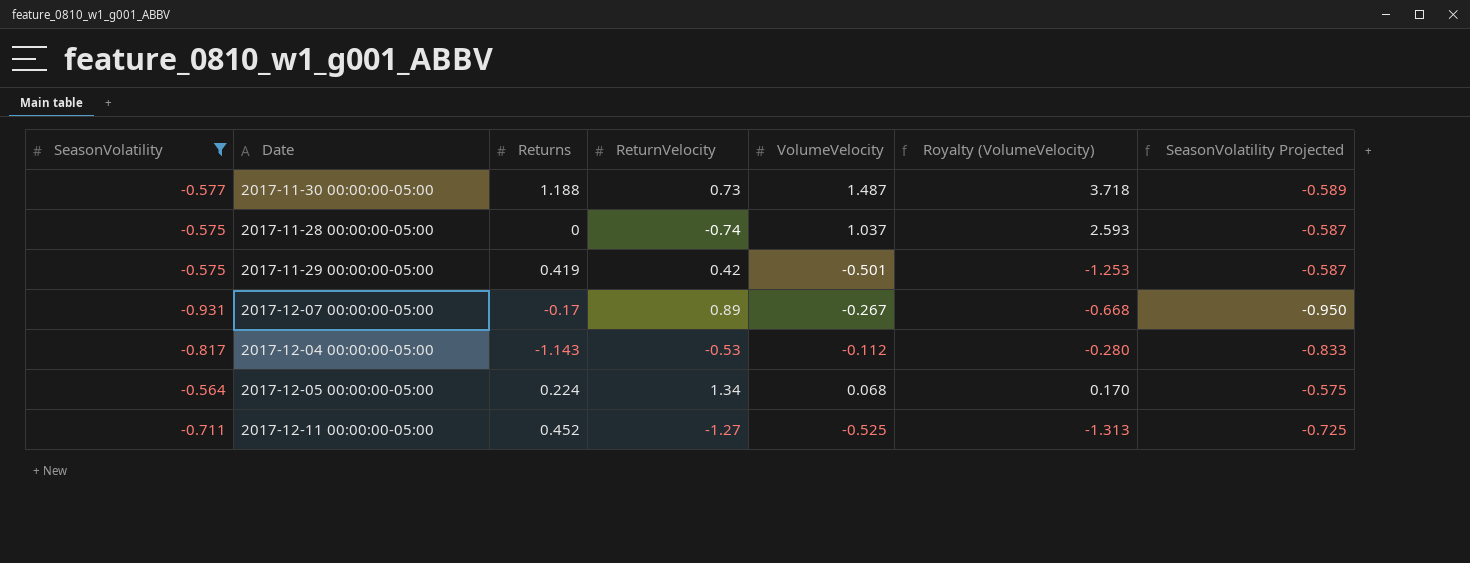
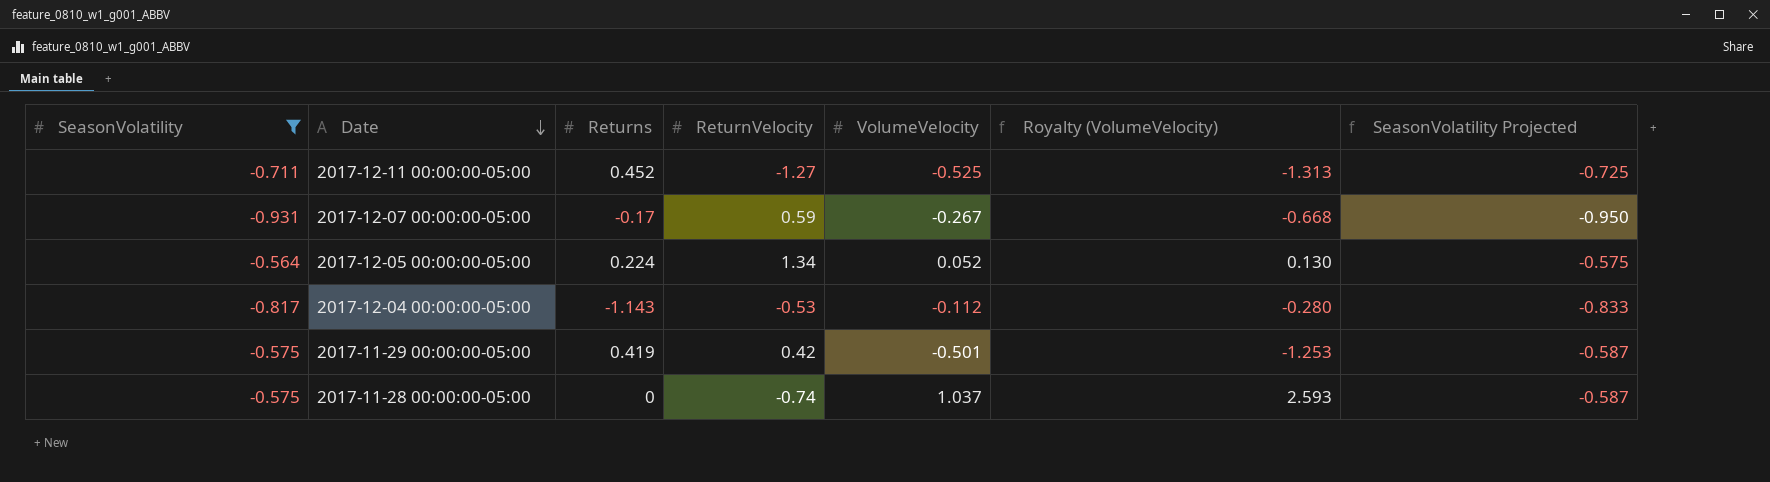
row order: none -> Date descending
row 2017-11-30 00:00:00-05:00: -0.577 | 1.188 | 0.73 | 1.487 | 3.718 | -0.589 -> none
2017-12-07 00:00:00-05:00 | ReturnVelocity: 0.89 -> 0.59
2017-12-05 00:00:00-05:00 | VolumeVelocity: 0.068 -> 0.052
2017-12-05 00:00:00-05:00 | Royalty (VolumeVelocity): 0.170 -> 0.130

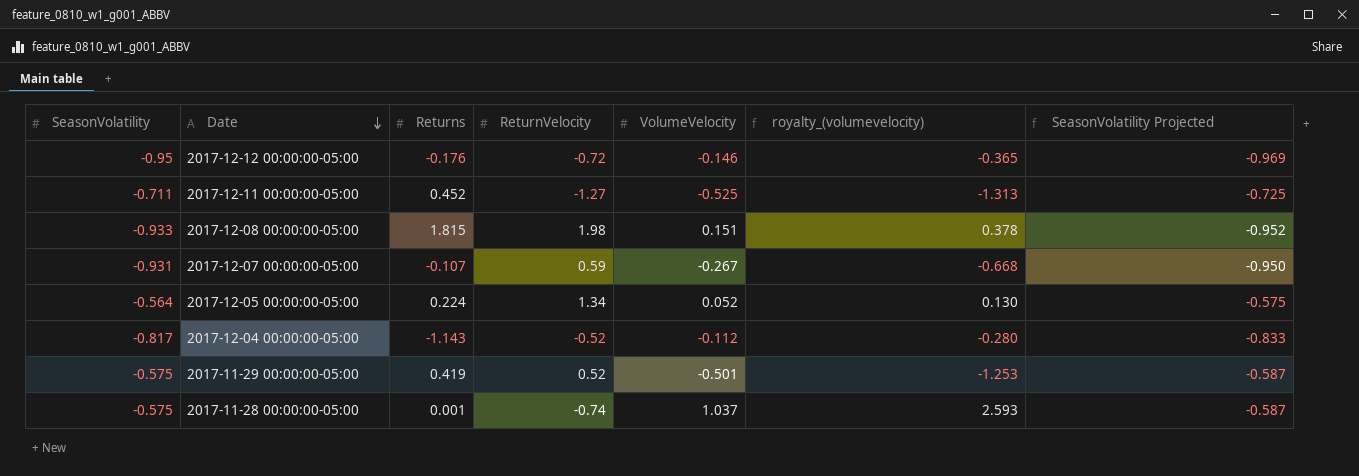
filter: SeasonVolatility >= -0.931 -> none
column name: Royalty (VolumeVelocity) -> royalty_(volumevelocity)
2017-12-07 00:00:00-05:00 | Returns: -0.17 -> -0.107
2017-12-04 00:00:00-05:00 | ReturnVelocity: -0.53 -> -0.52
2017-11-29 00:00:00-05:00 | ReturnVelocity: 0.42 -> 0.52
2017-11-28 00:00:00-05:00 | Returns: 0 -> 0.001

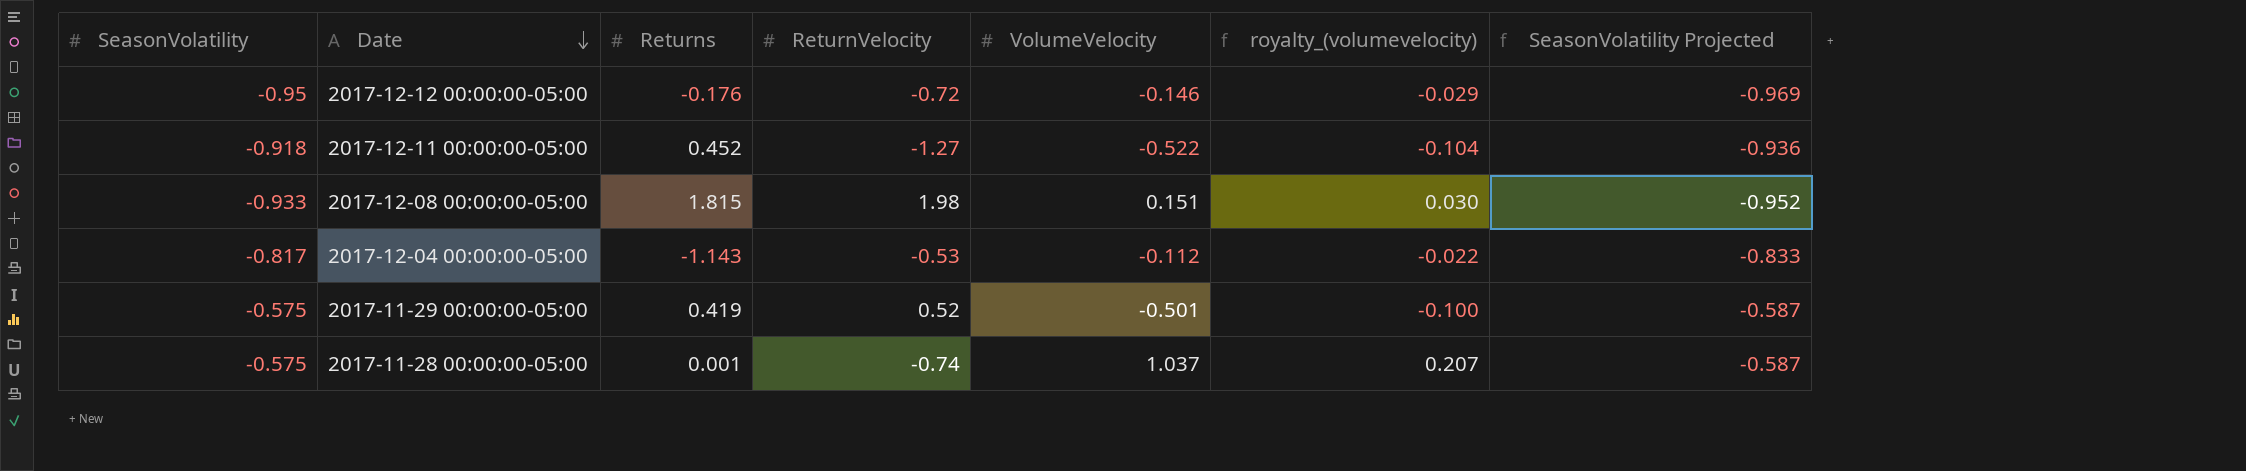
column royalty_(volumevelocity) | formula: [VolumeVelocity] * 2.5 -> [VolumeVelocity] * 0.2
row 2017-12-07 00:00:00-05:00: -0.931 | -0.107 | 0.59 | -0.267 | -0.668 | -0.950 -> none
row 2017-12-05 00:00:00-05:00: -0.564 | 0.224 | 1.34 | 0.052 | 0.130 | -0.575 -> none
2017-12-11 00:00:00-05:00 | SeasonVolatility: -0.711 -> -0.918
2017-12-11 00:00:00-05:00 | VolumeVelocity: -0.525 -> -0.522
2017-12-11 00:00:00-05:00 | SeasonVolatility Projected: -0.725 -> -0.936
2017-12-04 00:00:00-05:00 | ReturnVelocity: -0.52 -> -0.53

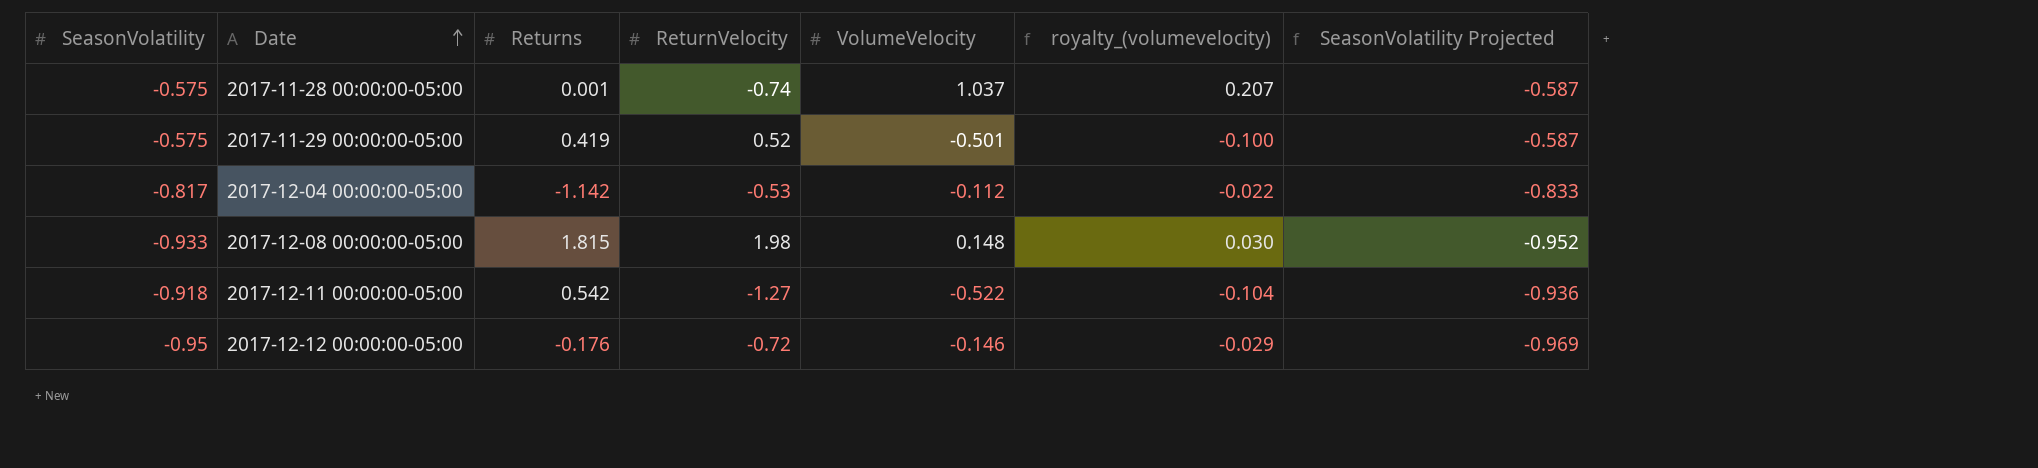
row order: Date descending -> Date ascending
2017-12-04 00:00:00-05:00 | Returns: -1.143 -> -1.142
2017-12-08 00:00:00-05:00 | VolumeVelocity: 0.151 -> 0.148
2017-12-11 00:00:00-05:00 | Returns: 0.452 -> 0.542

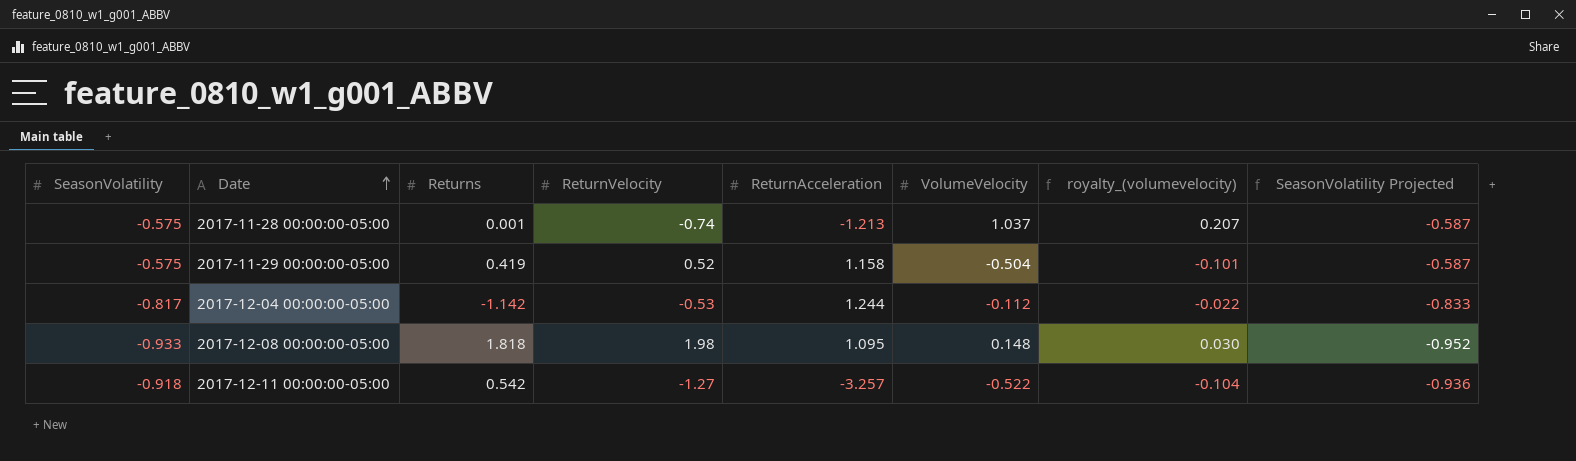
column ReturnAcceleration | position: none -> 5
row 2017-12-12 00:00:00-05:00: -0.95 | -0.176 | -0.72 | -0.146 | -0.029 | -0.969 -> none
2017-11-29 00:00:00-05:00 | VolumeVelocity: -0.501 -> -0.504
2017-11-29 00:00:00-05:00 | royalty_(volumevelocity): -0.100 -> -0.101
2017-12-08 00:00:00-05:00 | Returns: 1.815 -> 1.818

